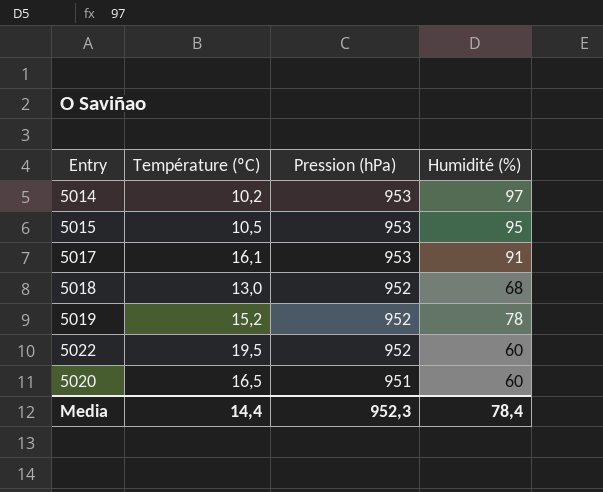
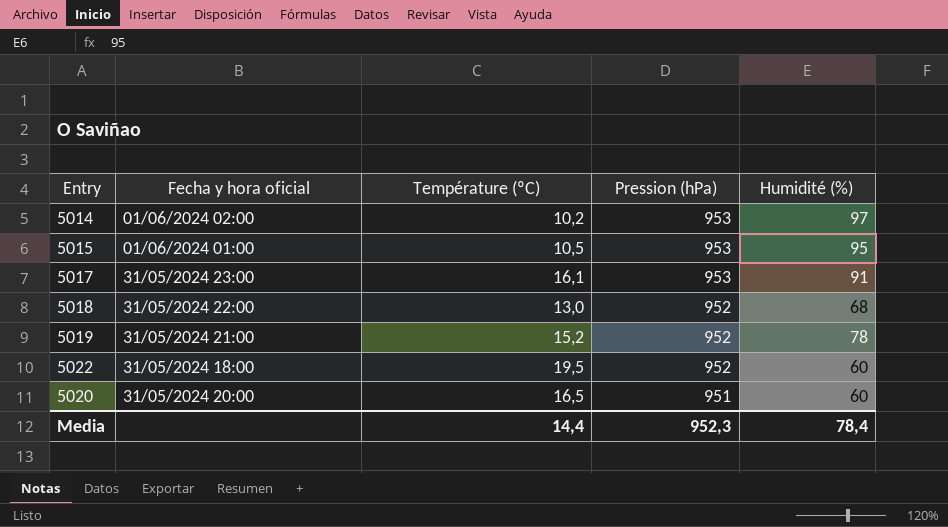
column Fecha y hora oficial | position: none -> 2

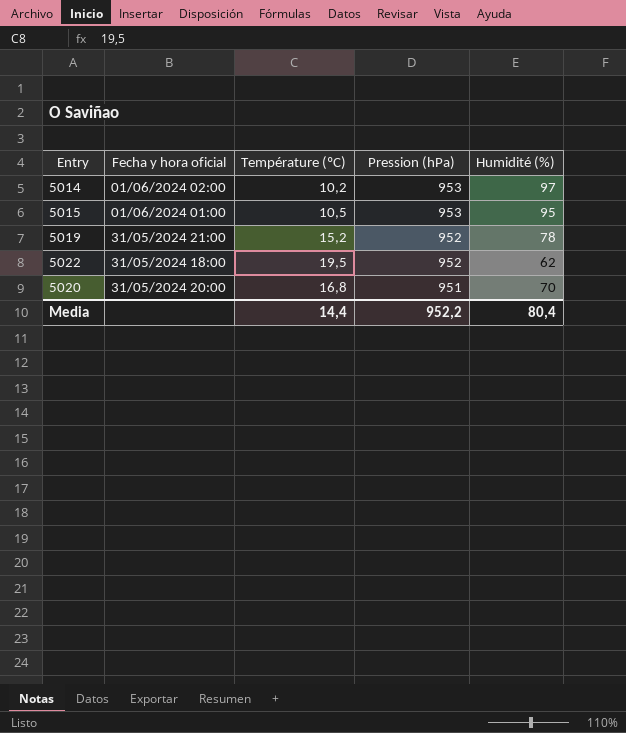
row 5017: 31/05/2024 23:00 | 16,1 | 953 | 91 -> none
row 5018: 31/05/2024 22:00 | 13,0 | 952 | 68 -> none
5022 | Humidité (%): 60 -> 62
5020 | Température (ºC): 16,5 -> 16,8
5020 | Humidité (%): 60 -> 70
Media | Pression (hPa): 952,3 -> 952,2
Media | Humidité (%): 78,4 -> 80,4

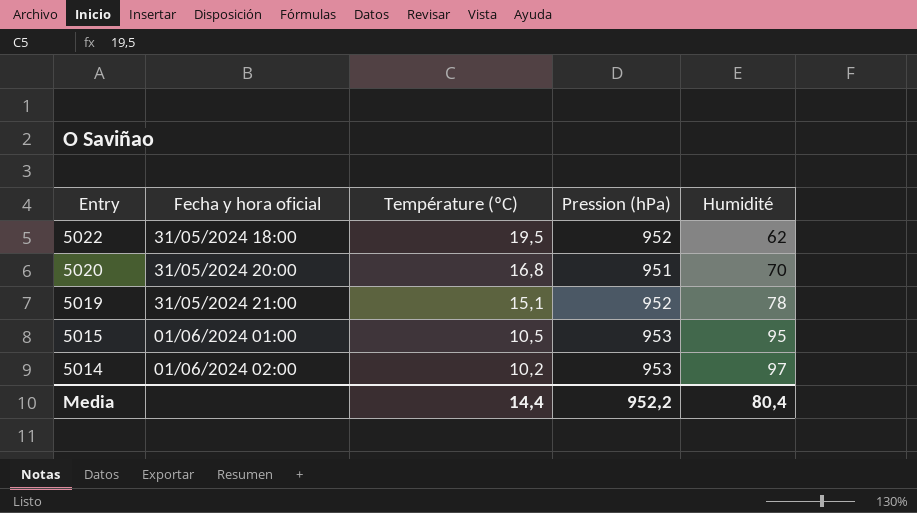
row order: Pression (hPa) descending -> Entry descending
column name: Humidité (%) -> Humidité
5019 | Température (ºC): 15,2 -> 15,1

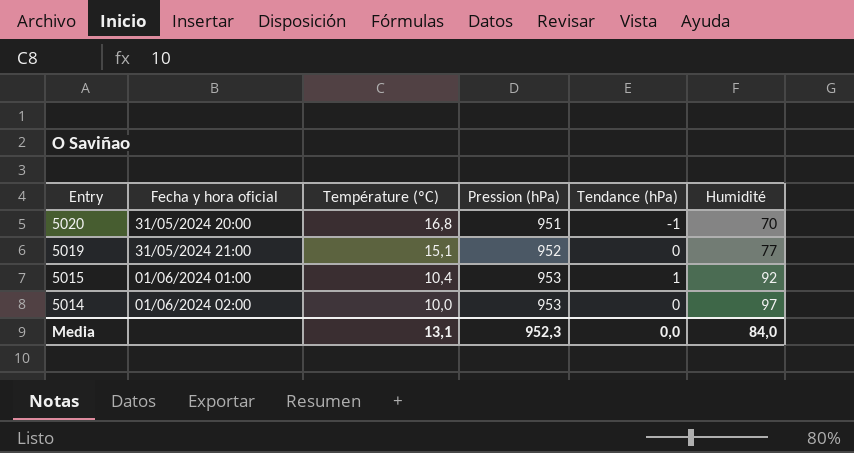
column Tendance (hPa) | position: none -> 5
row 5022: 31/05/2024 18:00 | 19,5 | 952 | 62 -> none
5019 | Humidité: 78 -> 77
5015 | Température (ºC): 10,5 -> 10,4
5015 | Humidité: 95 -> 92
5014 | Température (ºC): 10,2 -> 10,0
Media | Température (ºC): 14,4 -> 13,1
Media | Pression (hPa): 952,2 -> 952,3
Media | Humidité: 80,4 -> 84,0

